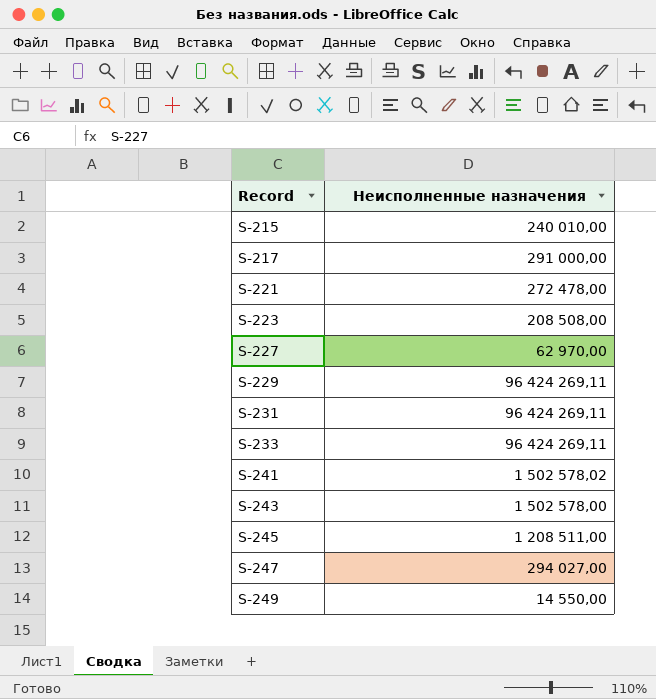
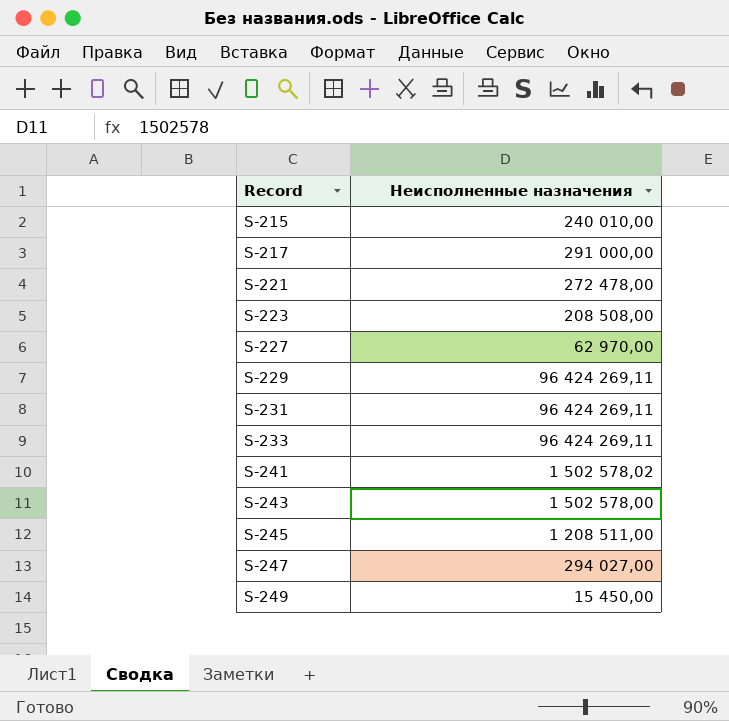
S-249 | Неисполненные назначения: 14 550,00 -> 15 450,00

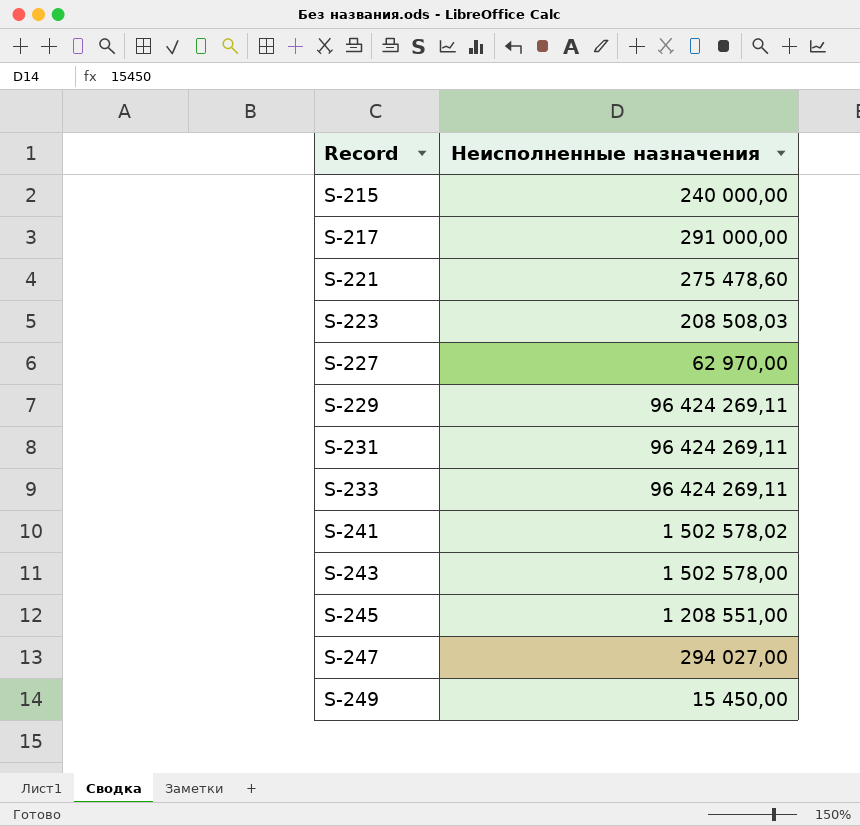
S-215 | Неисполненные назначения: 240 010,00 -> 240 000,00
S-221 | Неисполненные назначения: 272 478,00 -> 275 478,60
S-223 | Неисполненные назначения: 208 508,00 -> 208 508,03
S-245 | Неисполненные назначения: 1 208 511,00 -> 1 208 551,00

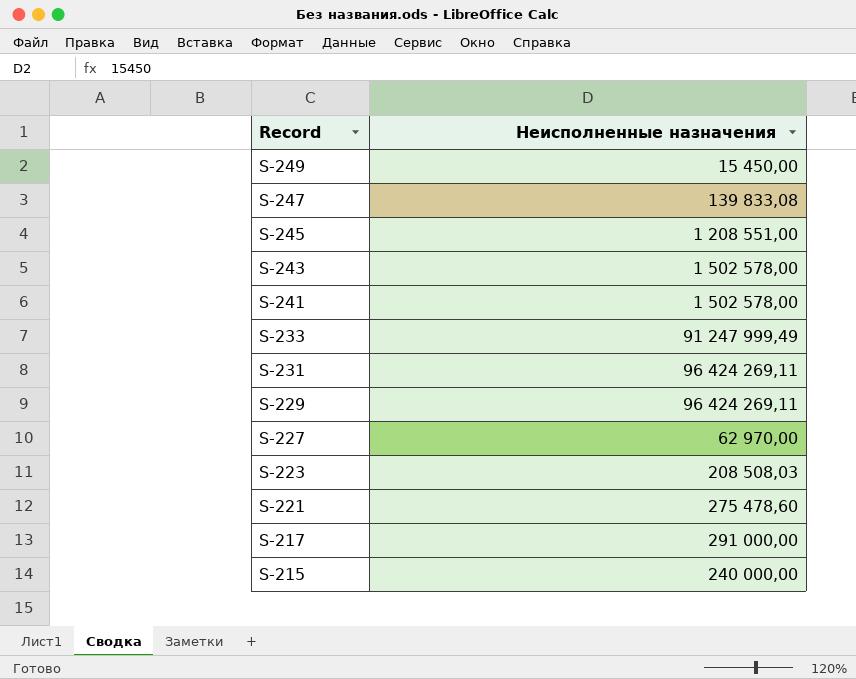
row order: Record ascending -> Record descending
S-247 | Неисполненные назначения: 294 027,00 -> 139 833,08
S-241 | Неисполненные назначения: 1 502 578,02 -> 1 502 578,00
S-233 | Неисполненные назначения: 96 424 269,11 -> 91 247 999,49

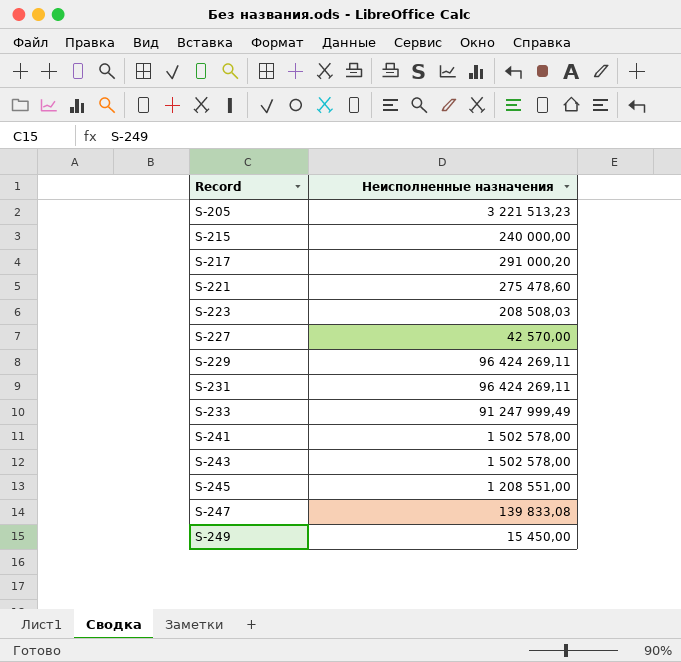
row order: Record descending -> Record ascending
row S-205: none -> 3 221 513,23
S-217 | Неисполненные назначения: 291 000,00 -> 291 000,20
S-227 | Неисполненные назначения: 62 970,00 -> 42 570,00

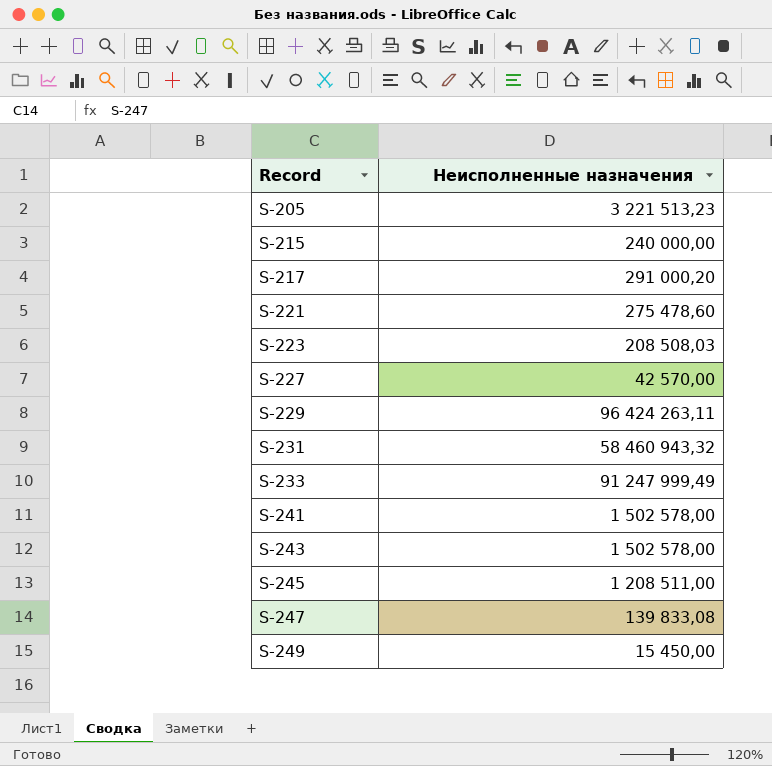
S-229 | Неисполненные назначения: 96 424 269,11 -> 96 424 263,11
S-231 | Неисполненные назначения: 96 424 269,11 -> 58 460 943,32
S-245 | Неисполненные назначения: 1 208 551,00 -> 1 208 511,00

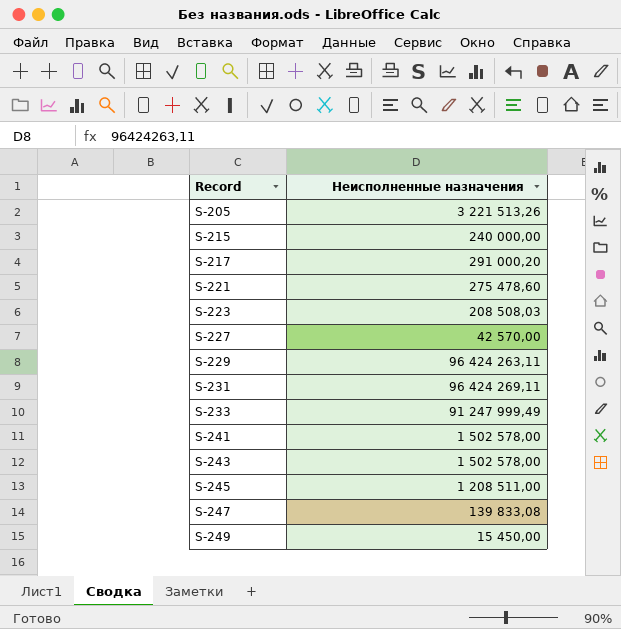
S-205 | Неисполненные назначения: 3 221 513,23 -> 3 221 513,26
S-231 | Неисполненные назначения: 58 460 943,32 -> 96 424 269,11

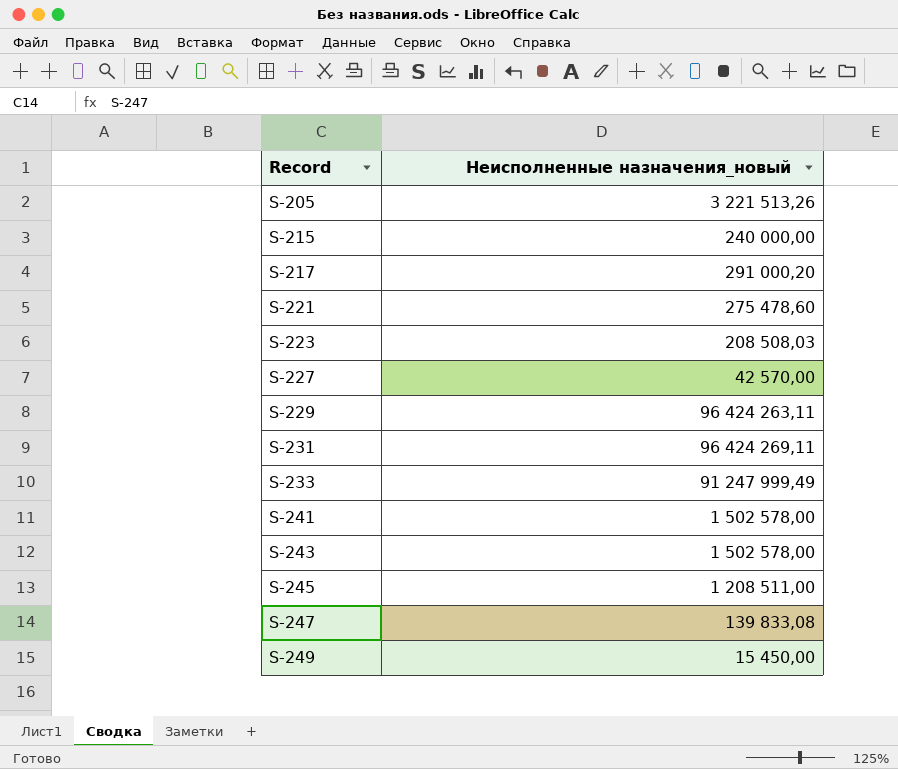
column name: Неисполненные назначения -> Неисполненные назначения_новый

